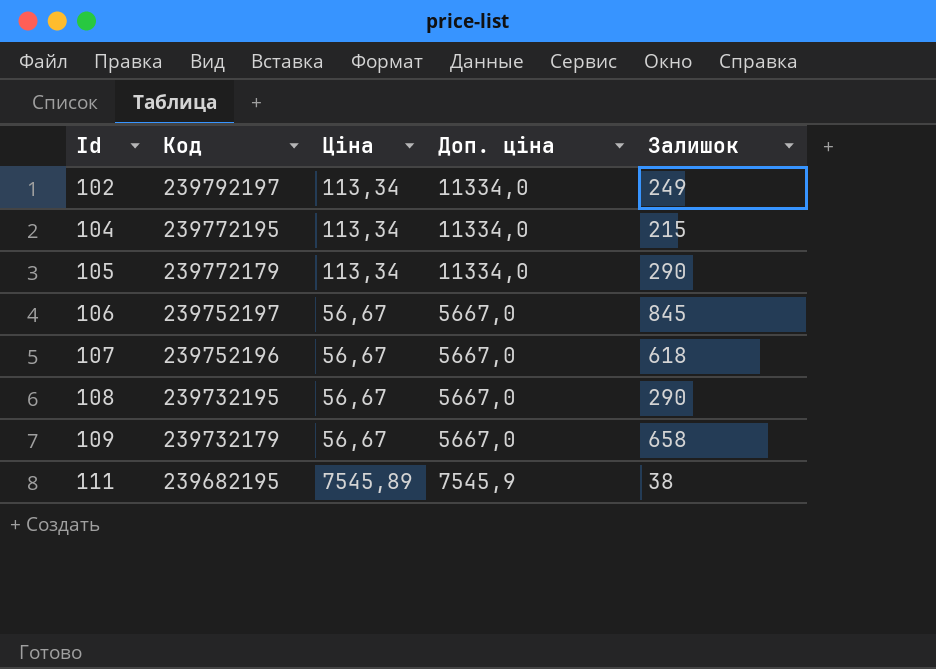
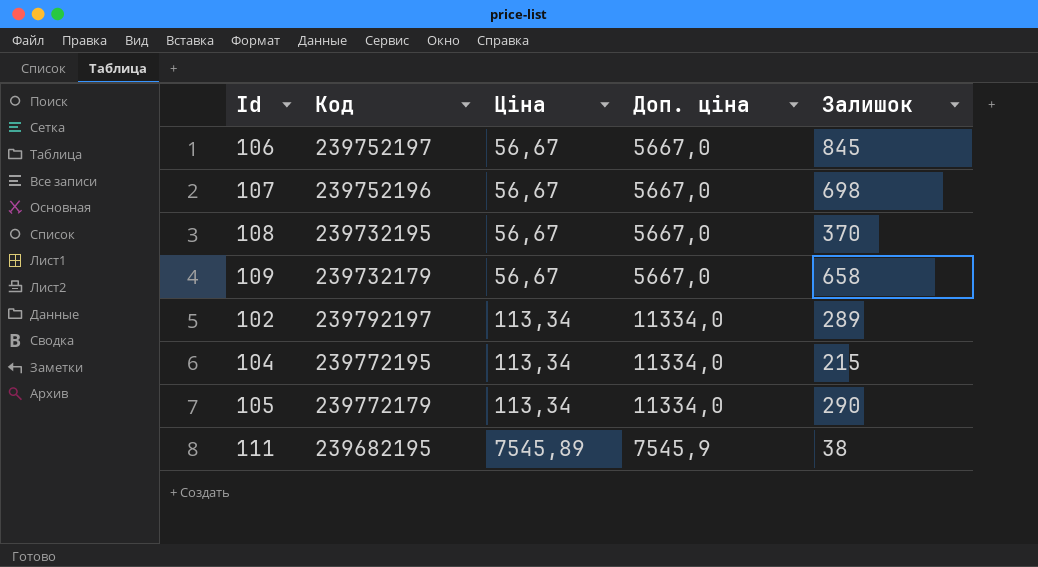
row order: Id ascending -> Ціна ascending
107 | Залишок: 618 -> 698
108 | Залишок: 290 -> 370
102 | Залишок: 249 -> 289

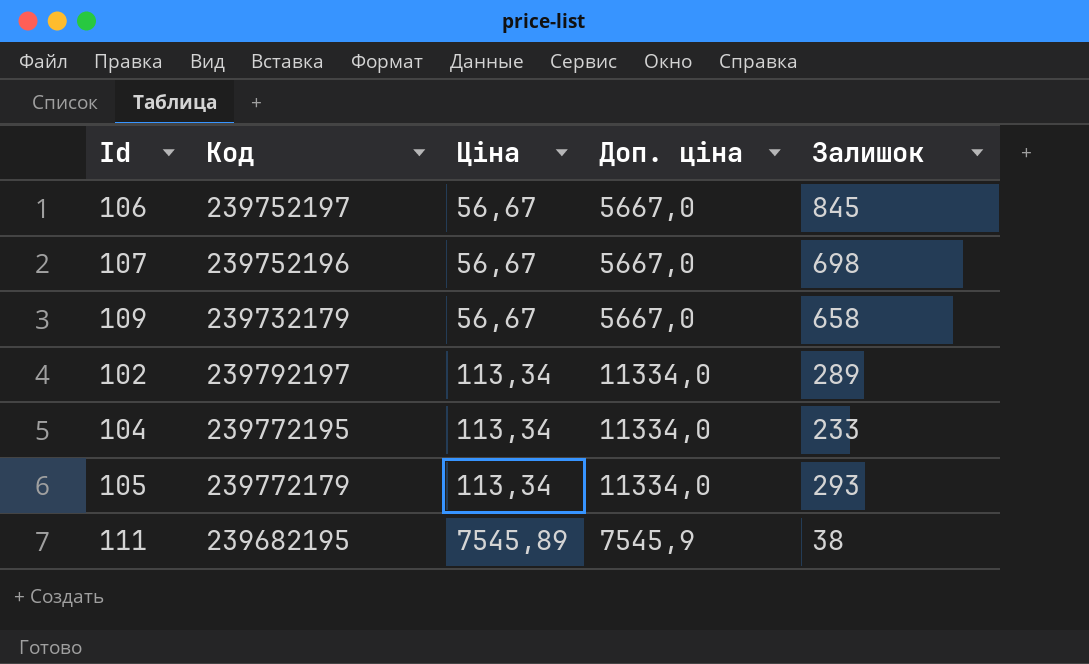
row 108: 239732195 | 56,67 | 5667,0 | 370 -> none
104 | Залишок: 215 -> 233
105 | Залишок: 290 -> 293

